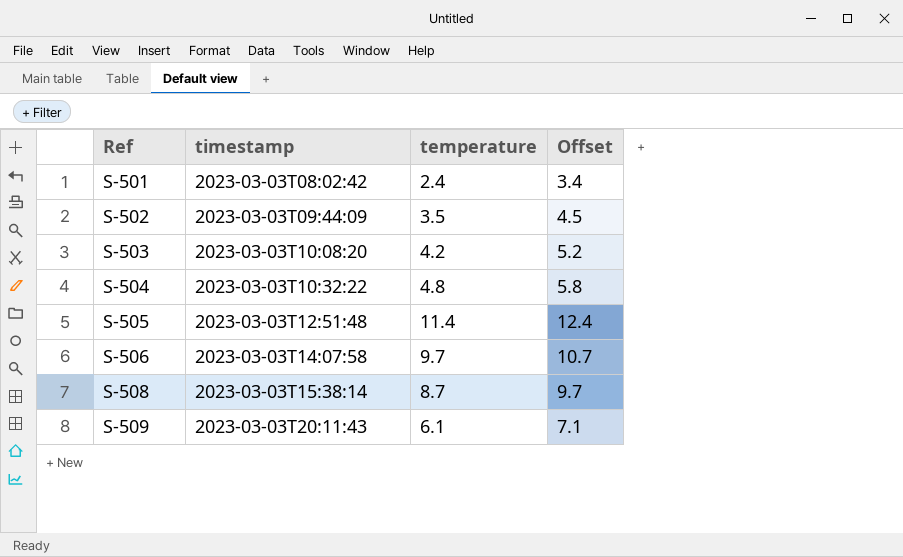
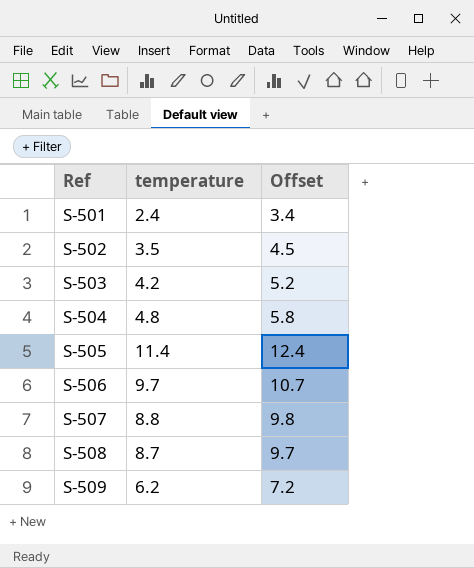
column timestamp | position: 2 -> none
row S-507: none -> 8.8 | 9.8
S-509 | temperature: 6.1 -> 6.2
S-509 | Offset: 7.1 -> 7.2

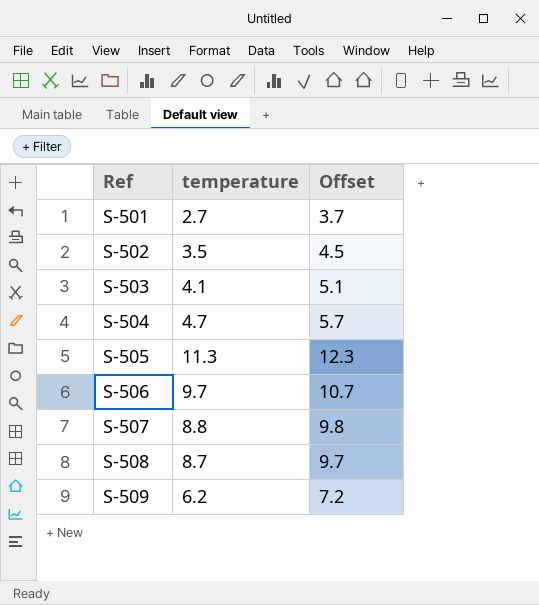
S-501 | temperature: 2.4 -> 2.7
S-501 | Offset: 3.4 -> 3.7
S-503 | temperature: 4.2 -> 4.1
S-503 | Offset: 5.2 -> 5.1
S-504 | temperature: 4.8 -> 4.7
S-504 | Offset: 5.8 -> 5.7
S-505 | temperature: 11.4 -> 11.3
S-505 | Offset: 12.4 -> 12.3

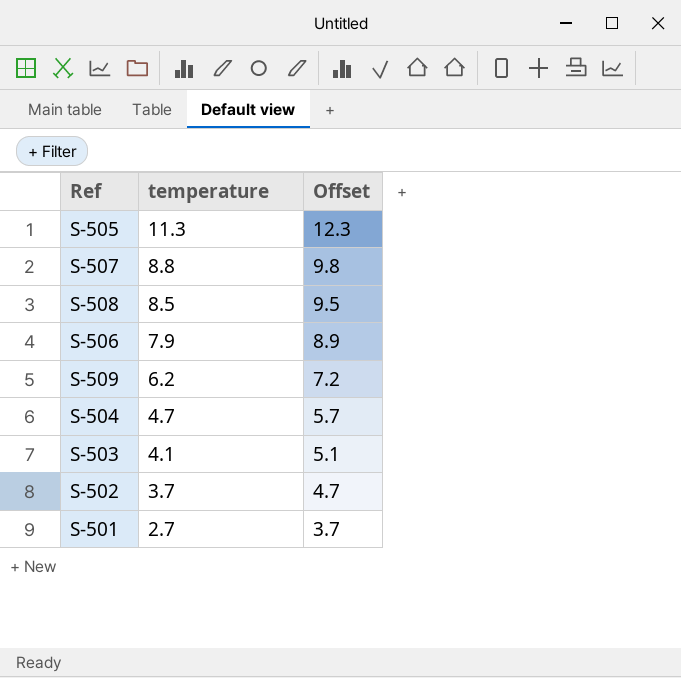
row order: Ref ascending -> temperature descending
S-508 | temperature: 8.7 -> 8.5
S-508 | Offset: 9.7 -> 9.5
S-506 | temperature: 9.7 -> 7.9
S-506 | Offset: 10.7 -> 8.9
S-502 | temperature: 3.5 -> 3.7
S-502 | Offset: 4.5 -> 4.7

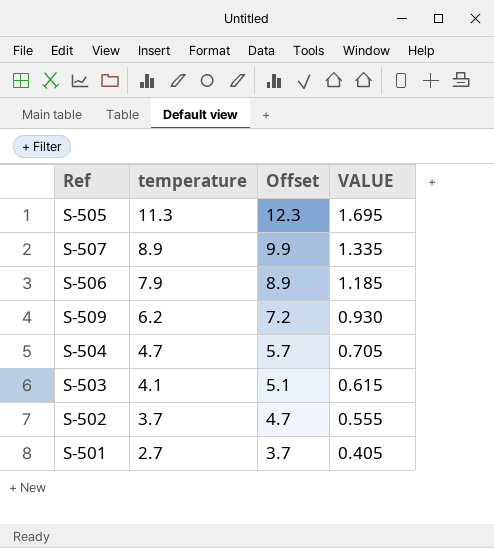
column VALUE | formula: none -> [temperature] * 0.15
row S-508: 8.5 | 9.5 -> none
S-507 | temperature: 8.8 -> 8.9
S-507 | Offset: 9.8 -> 9.9

